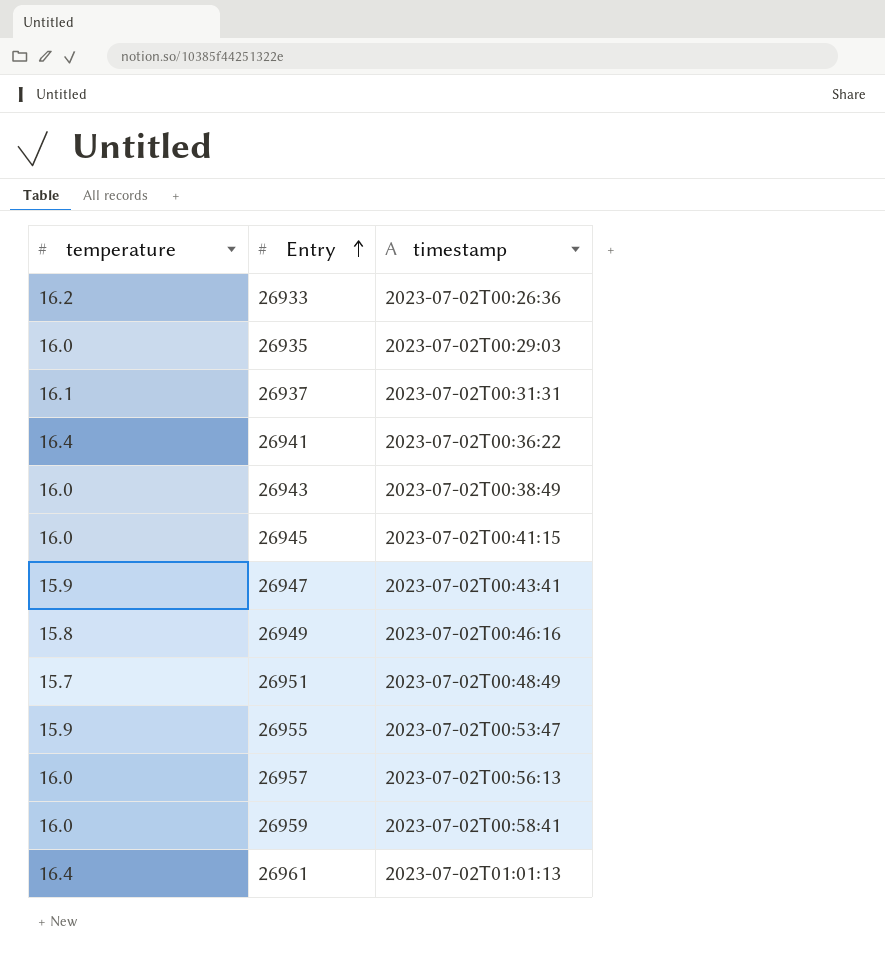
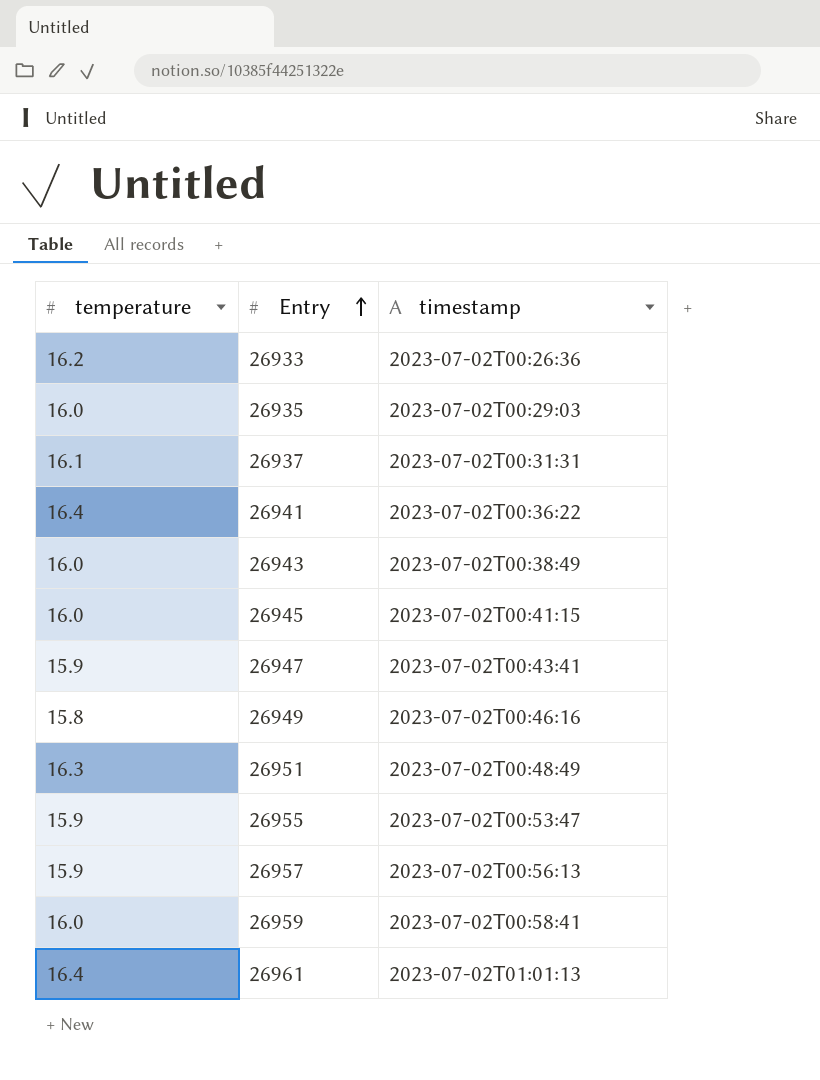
26951 | temperature: 15.7 -> 16.3
26957 | temperature: 16.0 -> 15.9

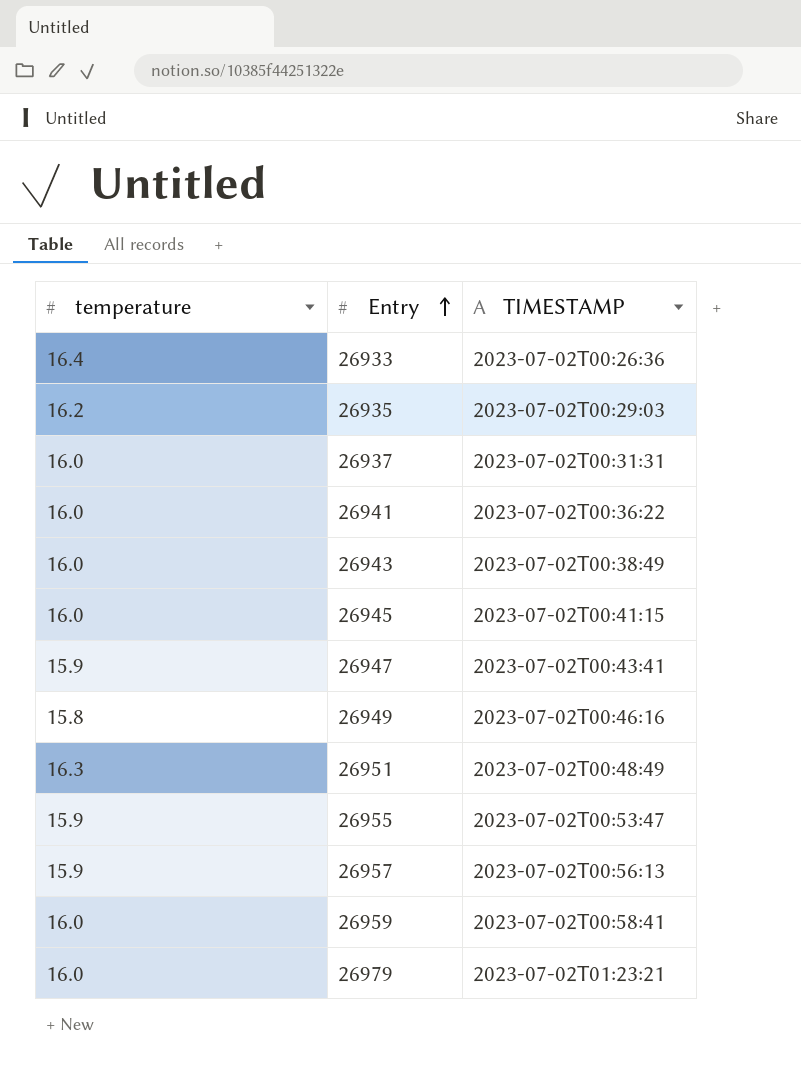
column name: timestamp -> TIMESTAMP
row 26961: 16.4 | 2023-07-02T01:01:13 -> none
26933 | temperature: 16.2 -> 16.4
26935 | temperature: 16.0 -> 16.2
26937 | temperature: 16.1 -> 16.0
26941 | temperature: 16.4 -> 16.0
row 26979: none -> 16.0 | 2023-07-02T01:23:21

